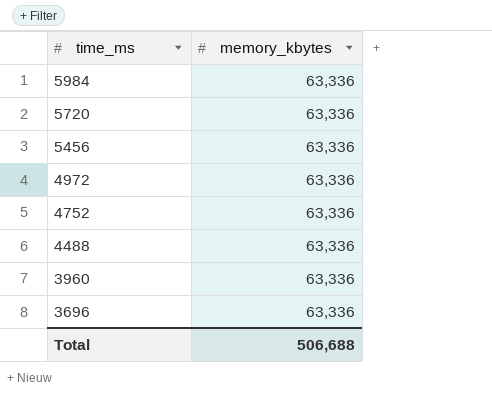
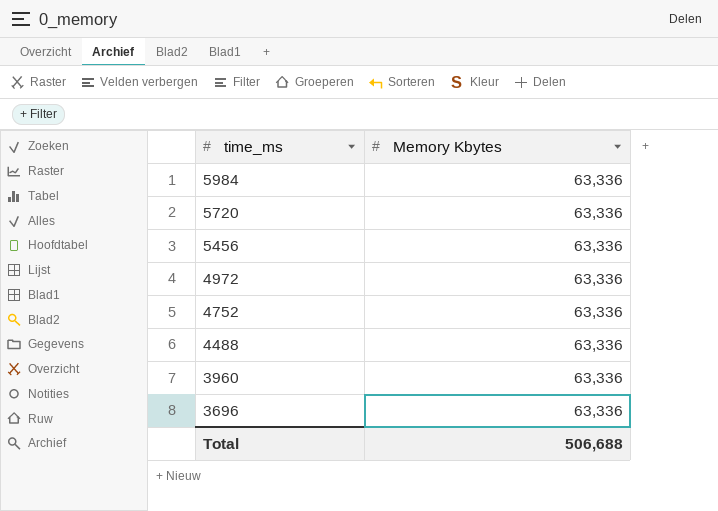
column name: memory_kbytes -> Memory Kbytes

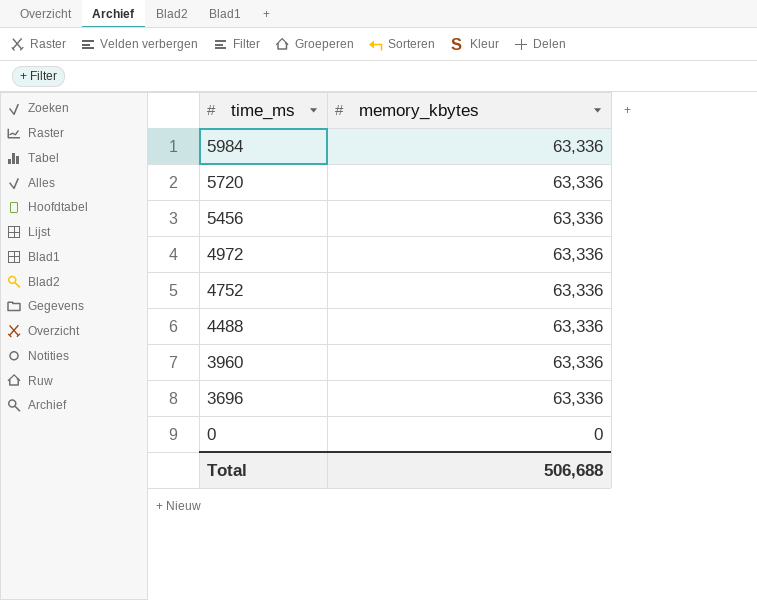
column name: Memory Kbytes -> memory_kbytes
row 0: none -> 0

